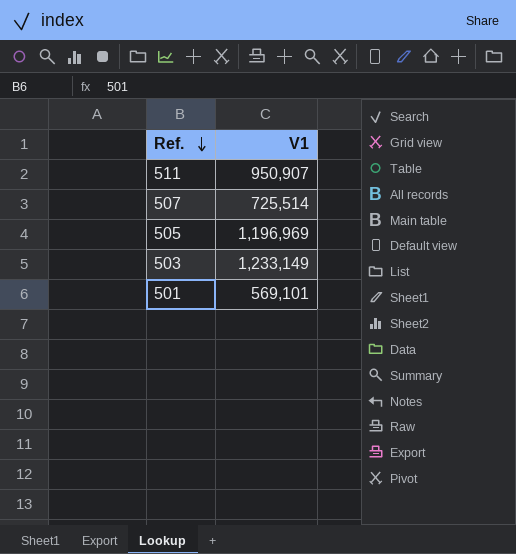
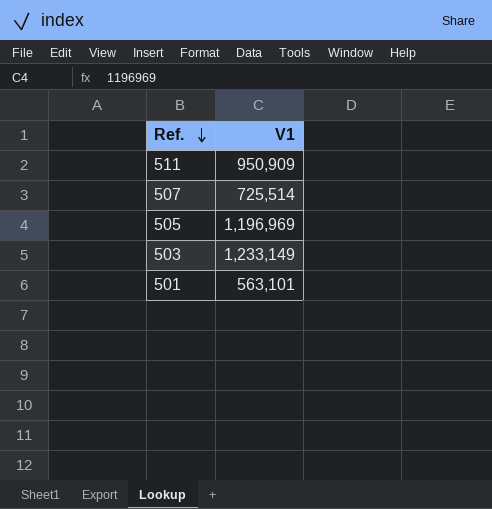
511 | V1: 950,907 -> 950,909
501 | V1: 569,101 -> 563,101

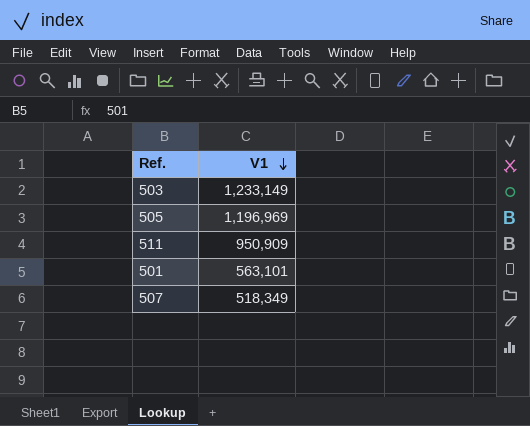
row order: Ref. descending -> V1 descending
507 | V1: 725,514 -> 518,349

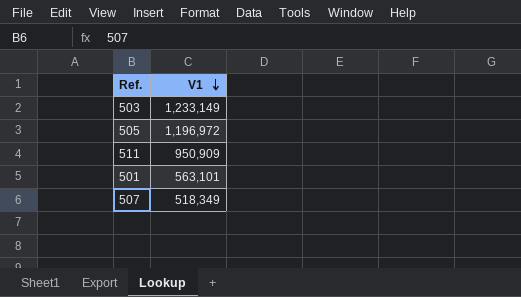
505 | V1: 1,196,969 -> 1,196,972

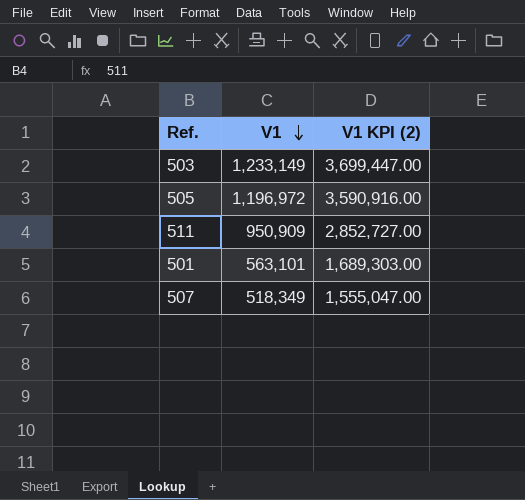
column V1 KPI (2) | formula: none -> [V1] * 3

